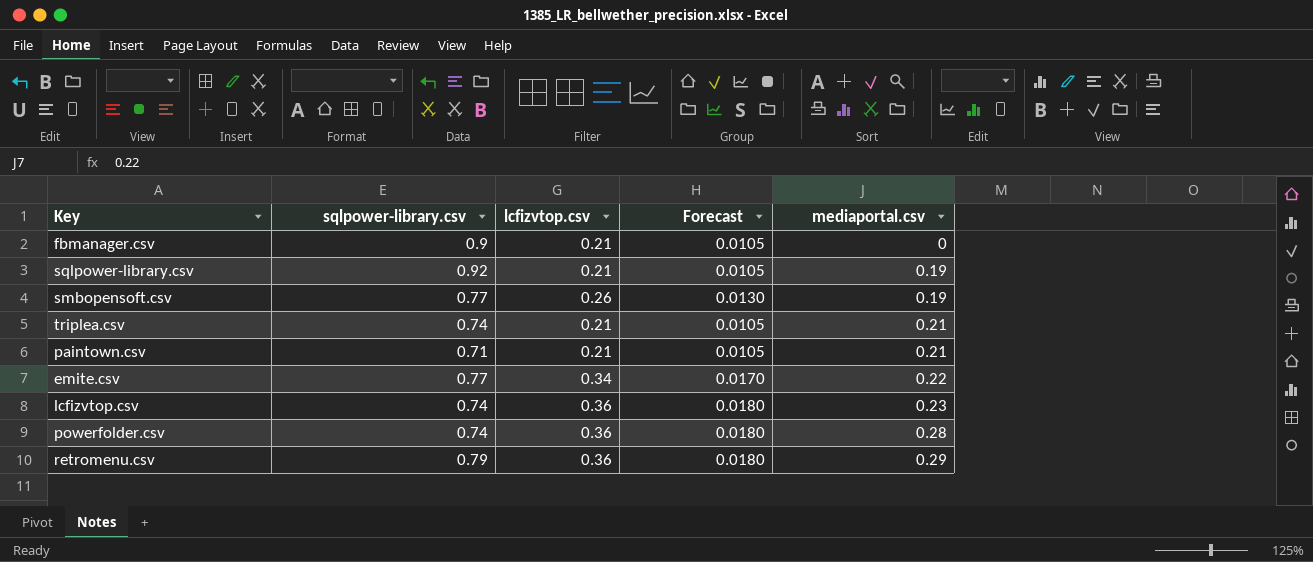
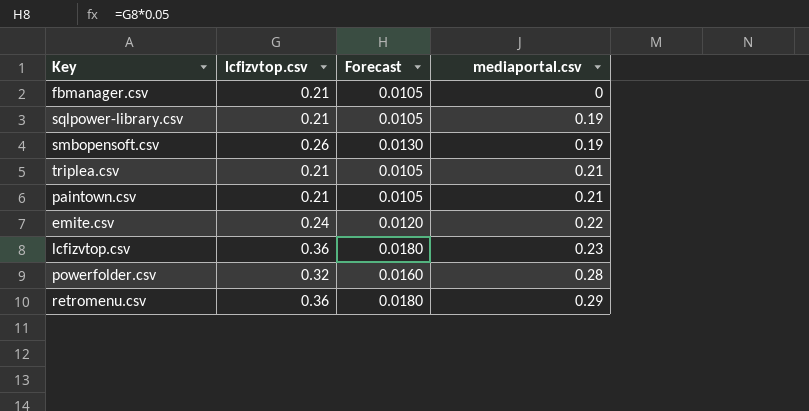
column sqlpower-library.csv | position: 2 -> none
emite.csv | lcfizvtop.csv: 0.34 -> 0.24
emite.csv | Forecast: 0.0170 -> 0.0120
powerfolder.csv | lcfizvtop.csv: 0.36 -> 0.32
powerfolder.csv | Forecast: 0.0180 -> 0.0160

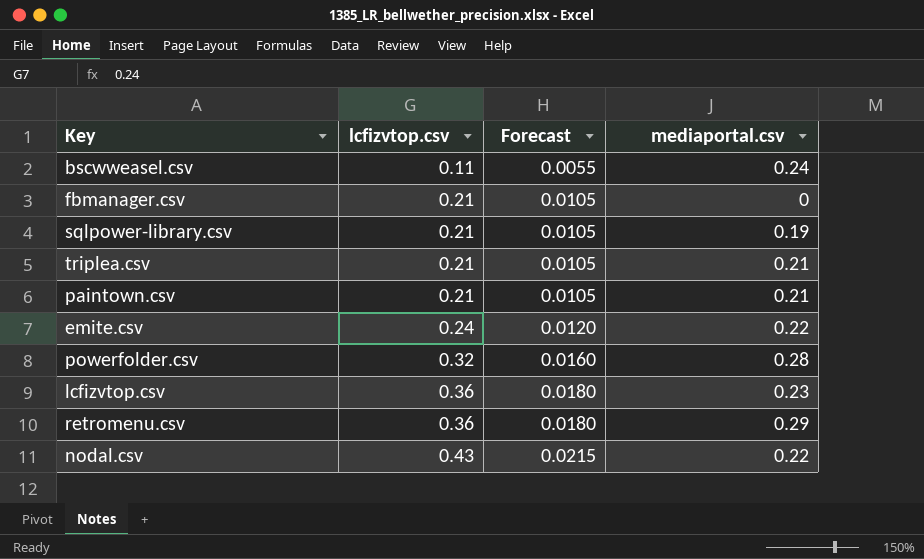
row order: mediaportal.csv ascending -> lcfizvtop.csv ascending
row smbopensoft.csv: 0.26 | 0.0130 | 0.19 -> none
row bscwweasel.csv: none -> 0.11 | 0.0055 | 0.24
row nodal.csv: none -> 0.43 | 0.0215 | 0.22

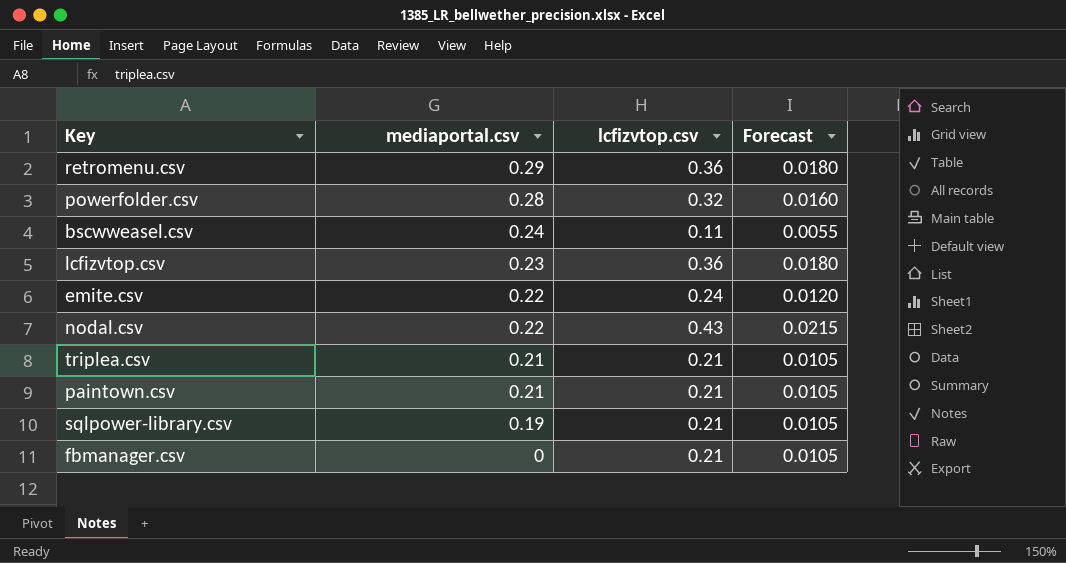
row order: lcfizvtop.csv ascending -> mediaportal.csv descending
column mediaportal.csv | position: 4 -> 2

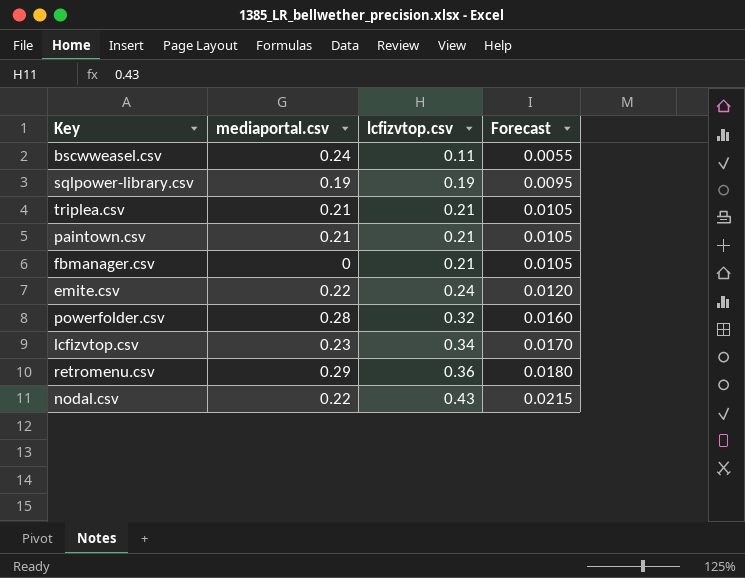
row order: mediaportal.csv descending -> lcfizvtop.csv ascending
sqlpower-library.csv | lcfizvtop.csv: 0.21 -> 0.19
sqlpower-library.csv | Forecast: 0.0105 -> 0.0095
lcfizvtop.csv | lcfizvtop.csv: 0.36 -> 0.34
lcfizvtop.csv | Forecast: 0.0180 -> 0.0170

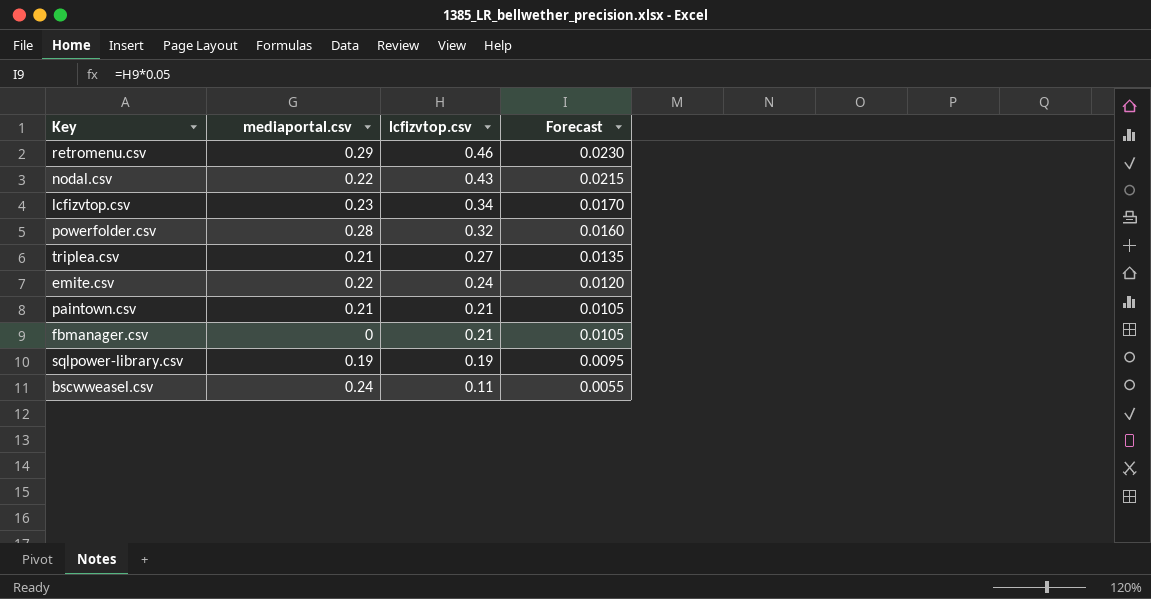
row order: lcfizvtop.csv ascending -> lcfizvtop.csv descending
retromenu.csv | lcfizvtop.csv: 0.36 -> 0.46
retromenu.csv | Forecast: 0.0180 -> 0.0230
triplea.csv | lcfizvtop.csv: 0.21 -> 0.27
triplea.csv | Forecast: 0.0105 -> 0.0135

